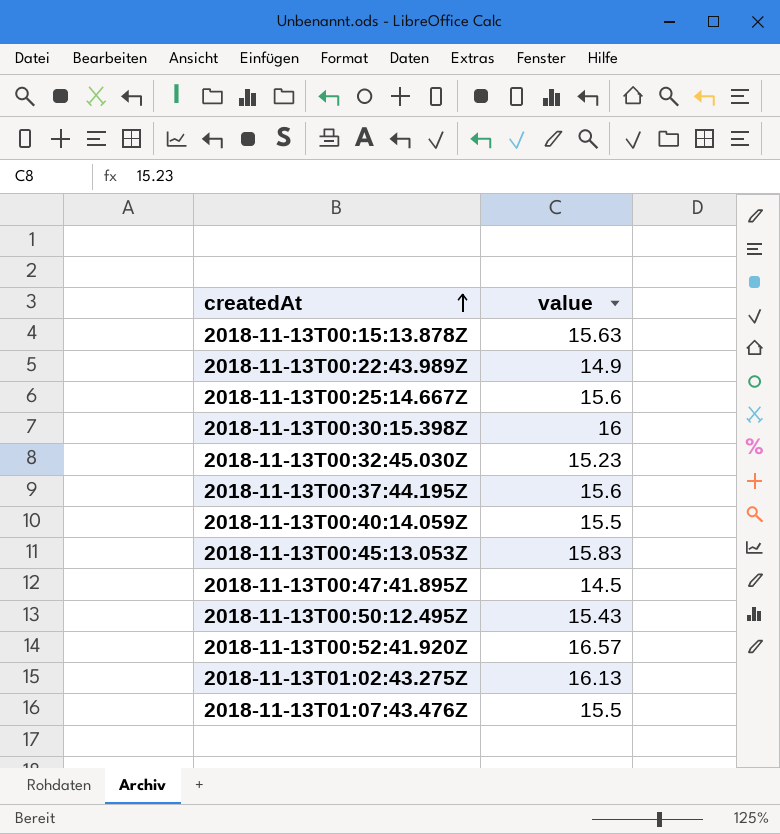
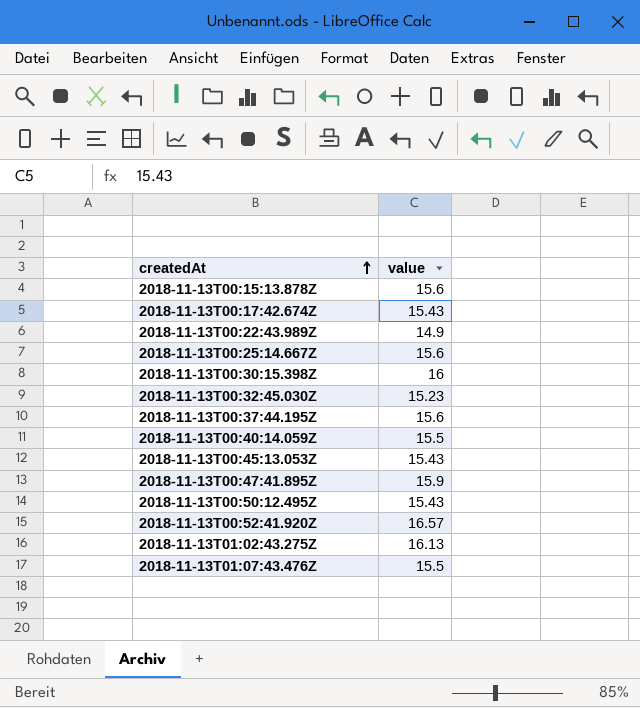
2018-11-13T00:15:13.878Z | value: 15.63 -> 15.6
row 2018-11-13T00:17:42.674Z: none -> 15.43
2018-11-13T00:45:13.053Z | value: 15.83 -> 15.43
2018-11-13T00:47:41.895Z | value: 14.5 -> 15.9

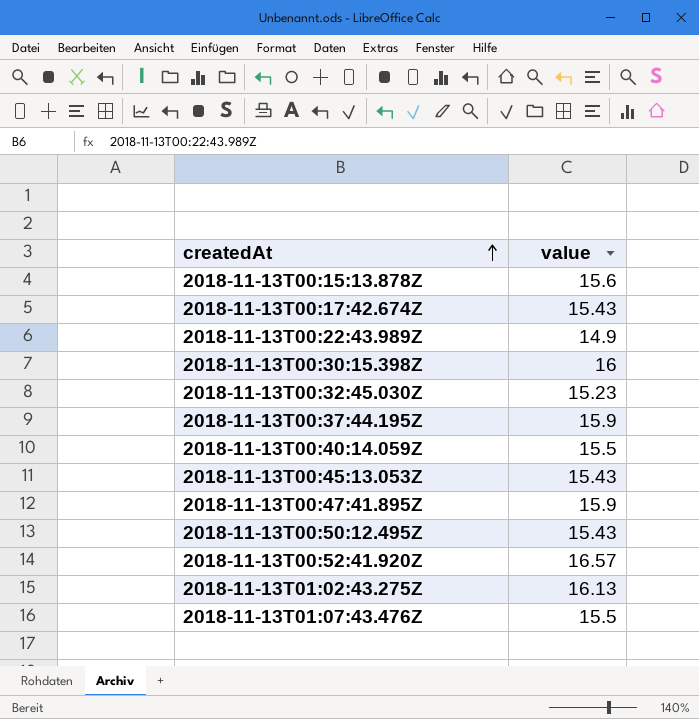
row 2018-11-13T00:25:14.667Z: 15.6 -> none
2018-11-13T00:37:44.195Z | value: 15.6 -> 15.9

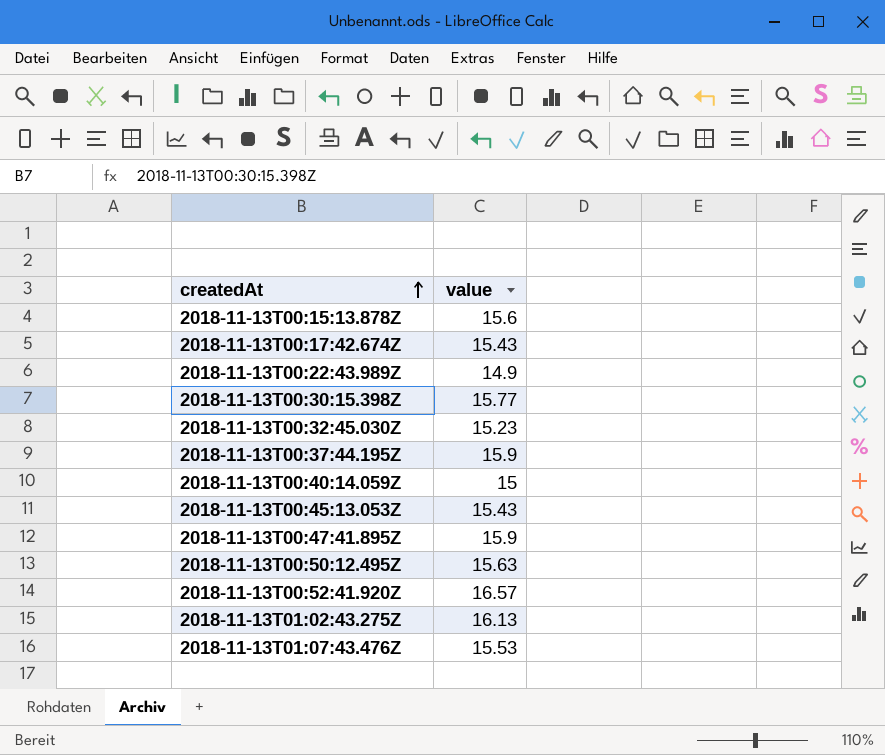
2018-11-13T00:30:15.398Z | value: 16 -> 15.77
2018-11-13T00:40:14.059Z | value: 15.5 -> 15
2018-11-13T00:50:12.495Z | value: 15.43 -> 15.63
2018-11-13T01:07:43.476Z | value: 15.5 -> 15.53

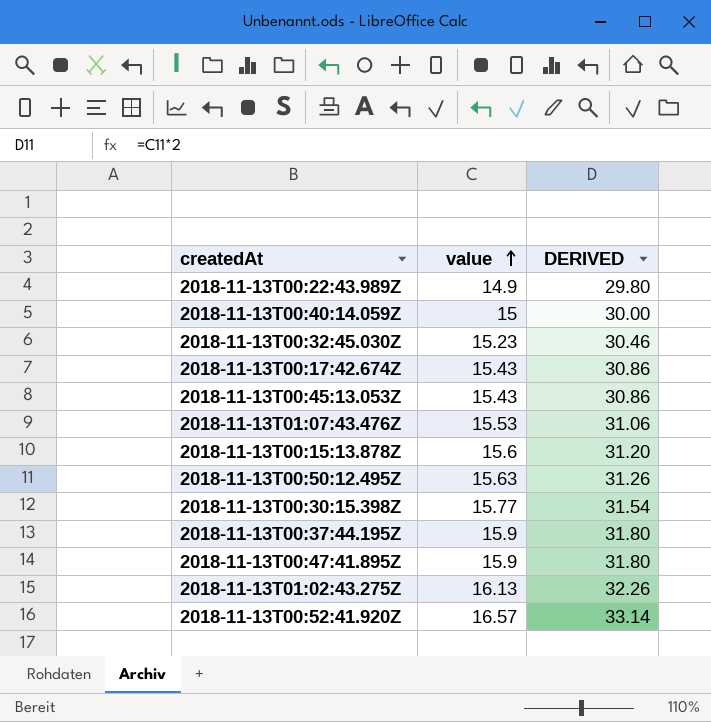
row order: createdAt ascending -> value ascending
column DERIVED | formula: none -> [value] * 2

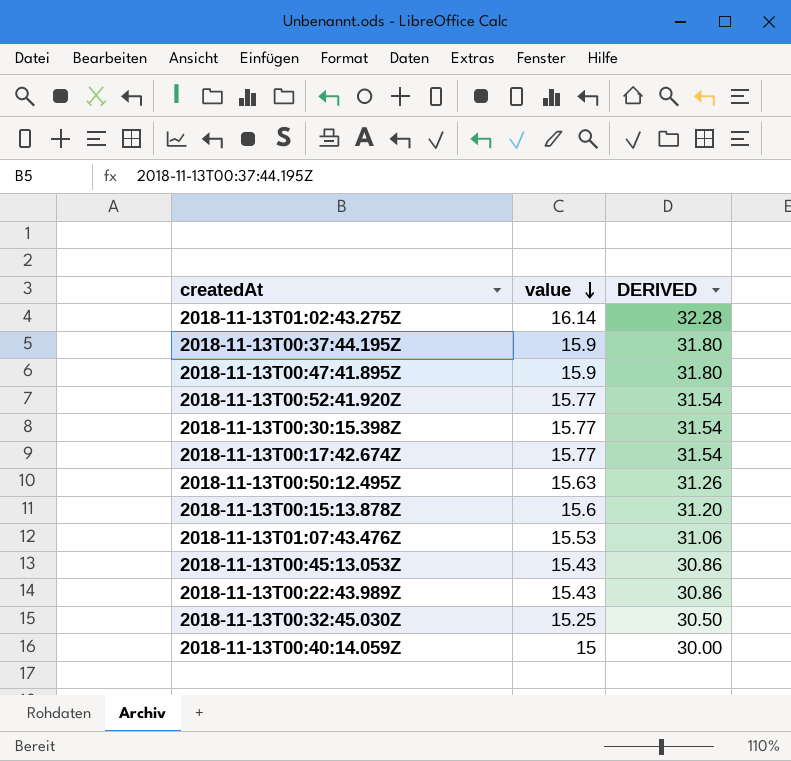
row order: value ascending -> value descending
2018-11-13T01:02:43.275Z | value: 16.13 -> 16.14
2018-11-13T01:02:43.275Z | DERIVED: 32.26 -> 32.28
2018-11-13T00:52:41.920Z | value: 16.57 -> 15.77
2018-11-13T00:52:41.920Z | DERIVED: 33.14 -> 31.54
2018-11-13T00:17:42.674Z | value: 15.43 -> 15.77
2018-11-13T00:17:42.674Z | DERIVED: 30.86 -> 31.54
2018-11-13T00:22:43.989Z | value: 14.9 -> 15.43
2018-11-13T00:22:43.989Z | DERIVED: 29.80 -> 30.86
2018-11-13T00:32:45.030Z | value: 15.23 -> 15.25
2018-11-13T00:32:45.030Z | DERIVED: 30.46 -> 30.50

